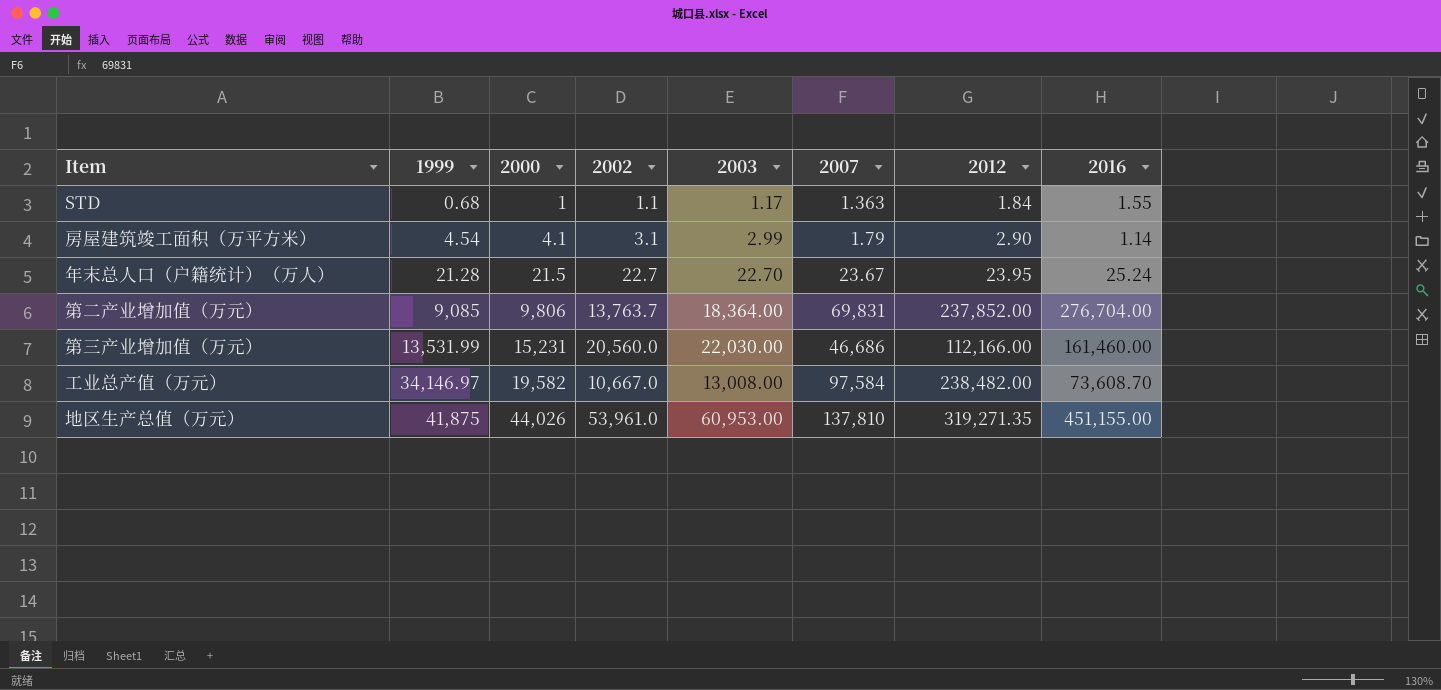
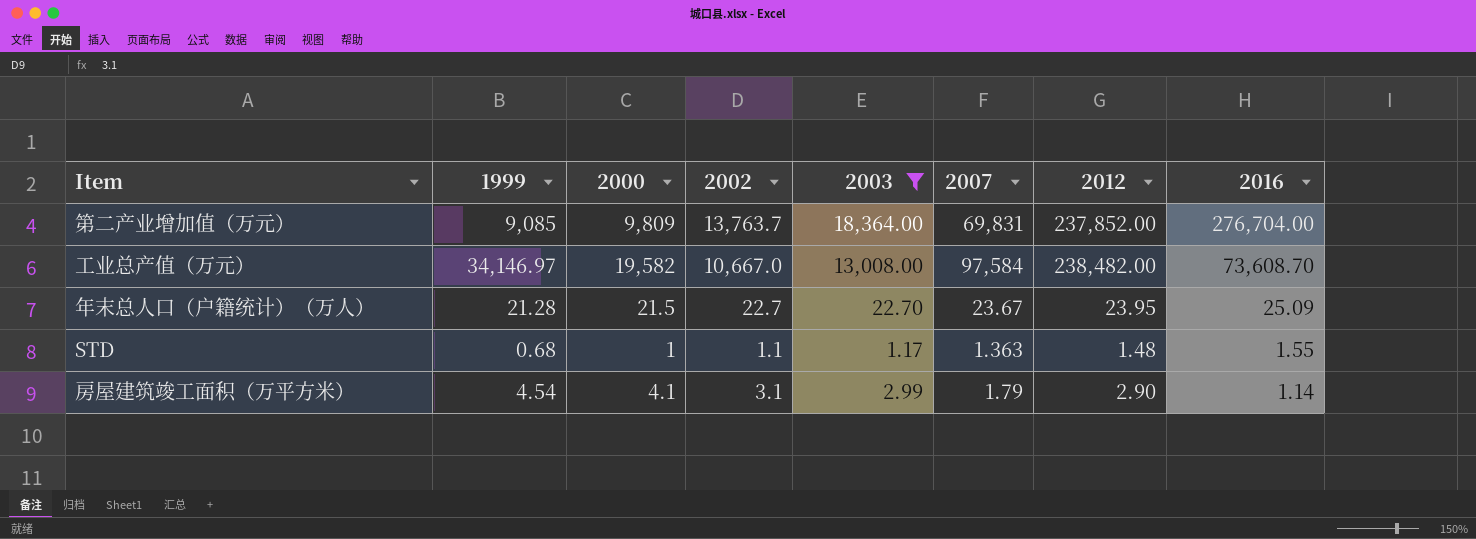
filter: none -> 2003 <= 18,364.00
row order: 1999 ascending -> 2016 descending
第二产业增加值（万元） | 2000: 9,806 -> 9,809
年末总人口（户籍统计）（万人） | 2016: 25.24 -> 25.09
STD | 2012: 1.84 -> 1.48

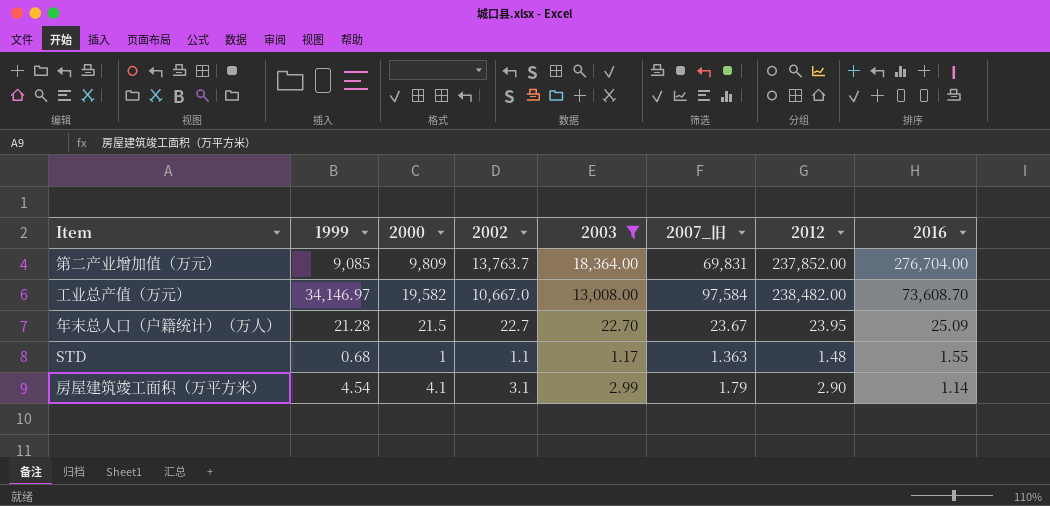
column name: 2007 -> 2007_旧

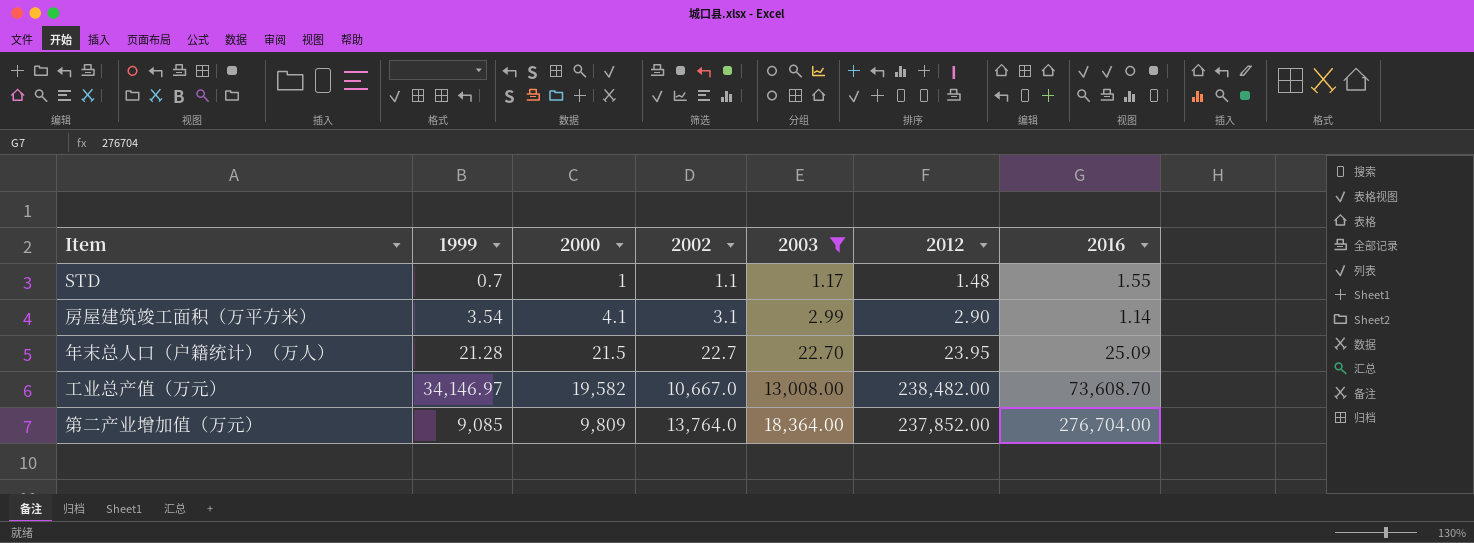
row order: 2016 descending -> 2002 ascending
column 2007_旧 | position: 6 -> none
STD | 1999: 0.68 -> 0.7
房屋建筑竣工面积（万平方米） | 1999: 4.54 -> 3.54
第二产业增加值（万元） | 2002: 13,763.7 -> 13,764.0

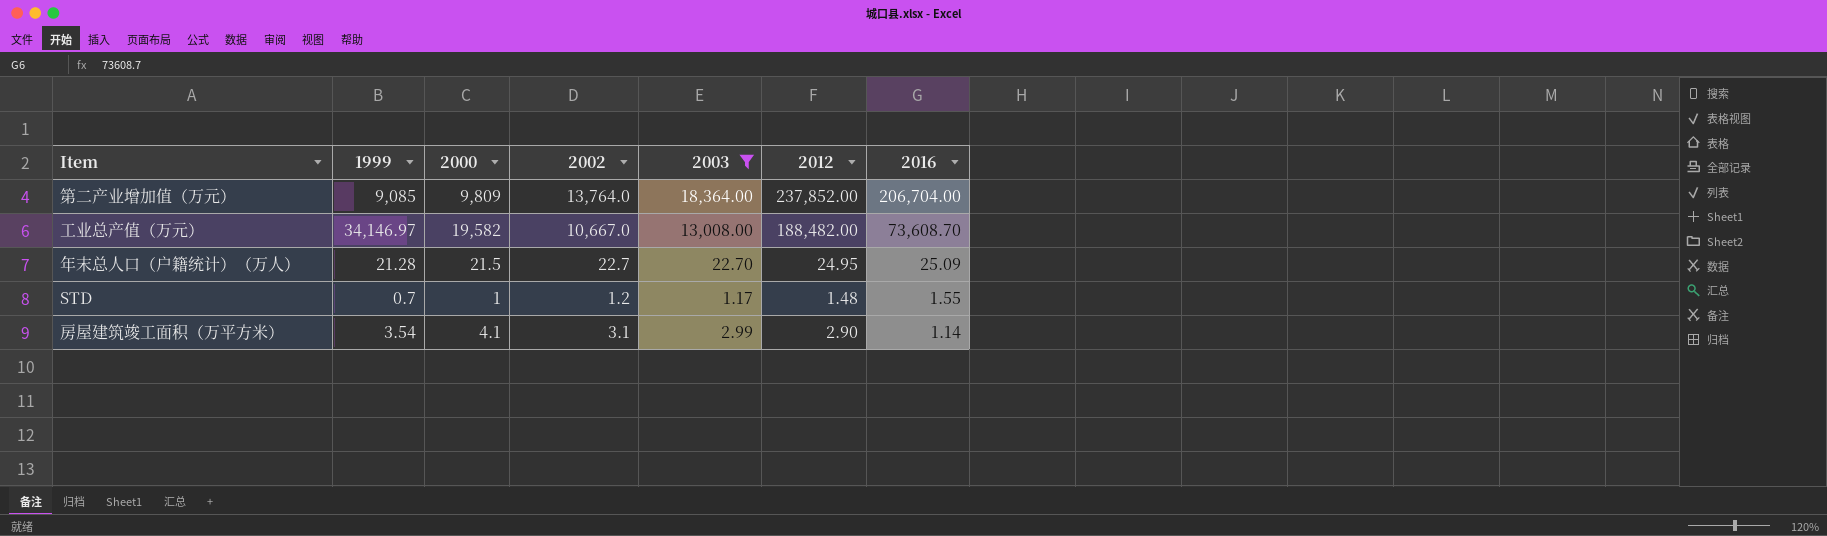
row order: 2002 ascending -> 2016 descending
第二产业增加值（万元） | 2016: 276,704.00 -> 206,704.00
工业总产值（万元） | 2012: 238,482.00 -> 188,482.00
年末总人口（户籍统计）（万人） | 2012: 23.95 -> 24.95
STD | 2002: 1.1 -> 1.2

